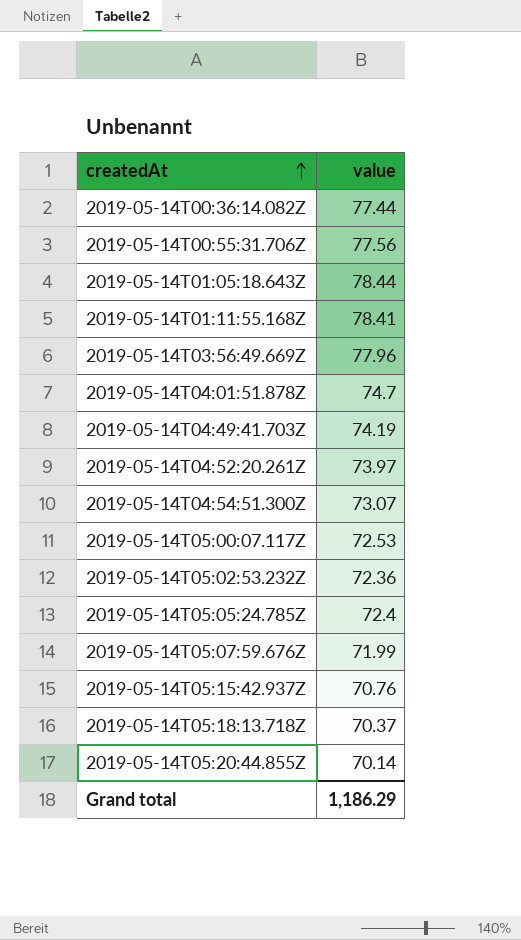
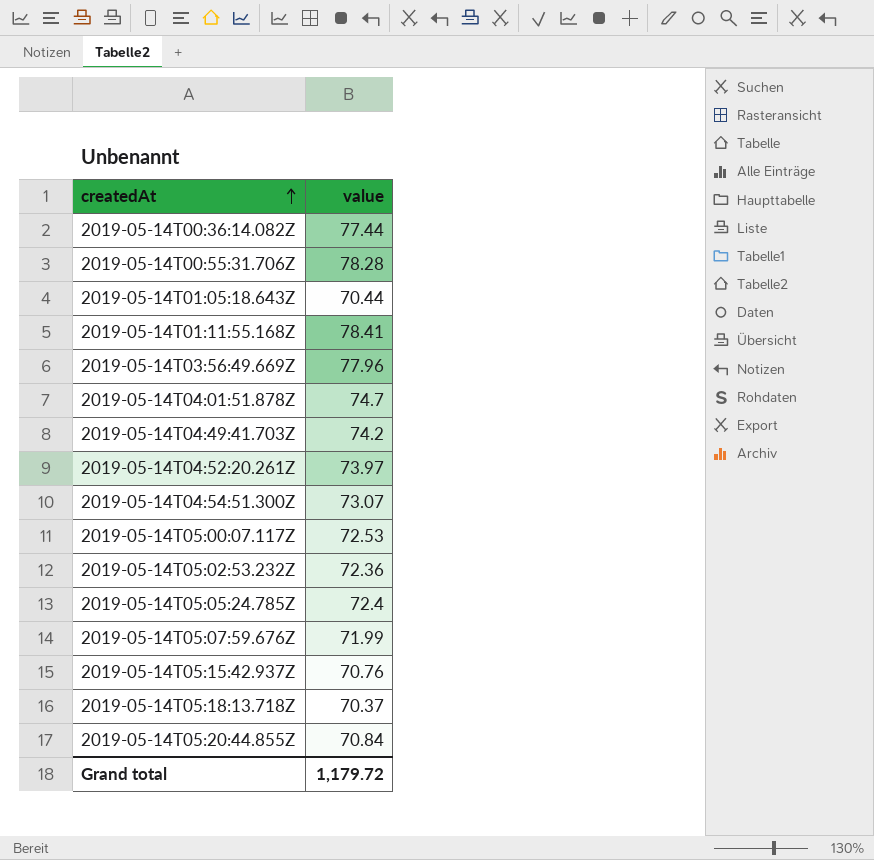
2019-05-14T00:55:31.706Z | value: 77.56 -> 78.28
2019-05-14T01:05:18.643Z | value: 78.44 -> 70.44
2019-05-14T04:49:41.703Z | value: 74.19 -> 74.2
2019-05-14T05:20:44.855Z | value: 70.14 -> 70.84
Grand total | value: 1,186.29 -> 1,179.72

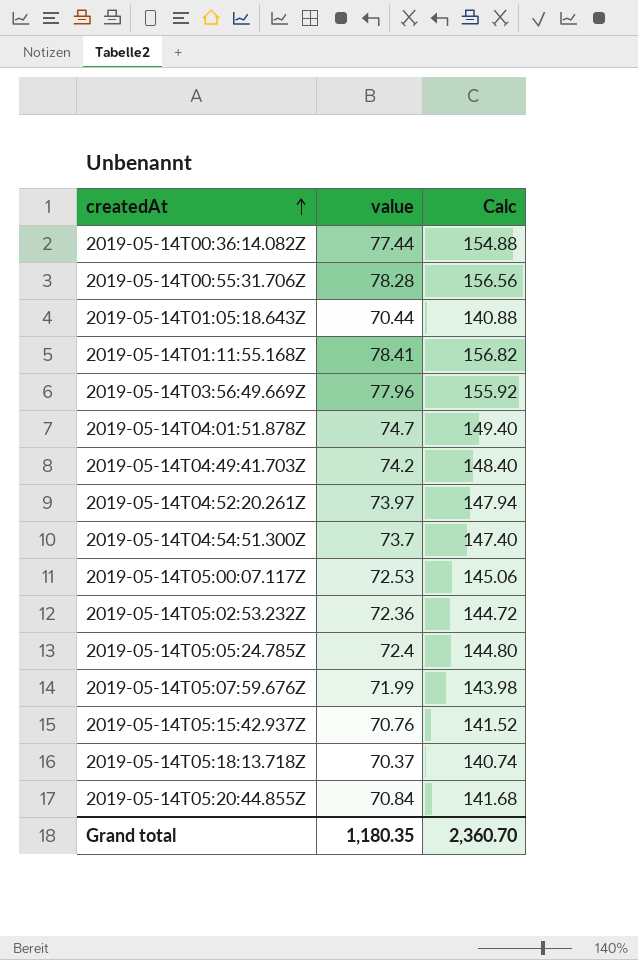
column Calc | formula: none -> [value] * 2
2019-05-14T04:54:51.300Z | value: 73.07 -> 73.7
Grand total | value: 1,179.72 -> 1,180.35

